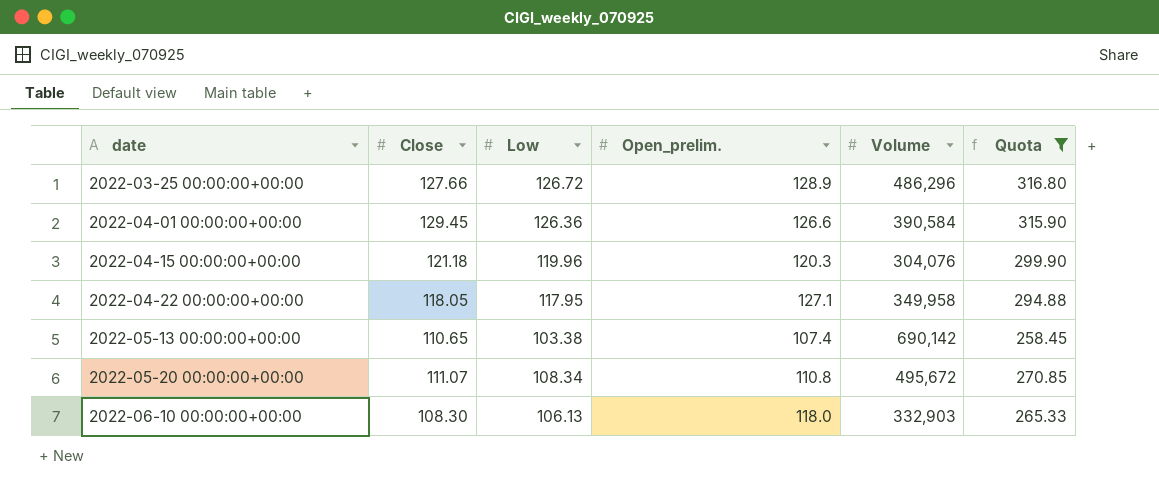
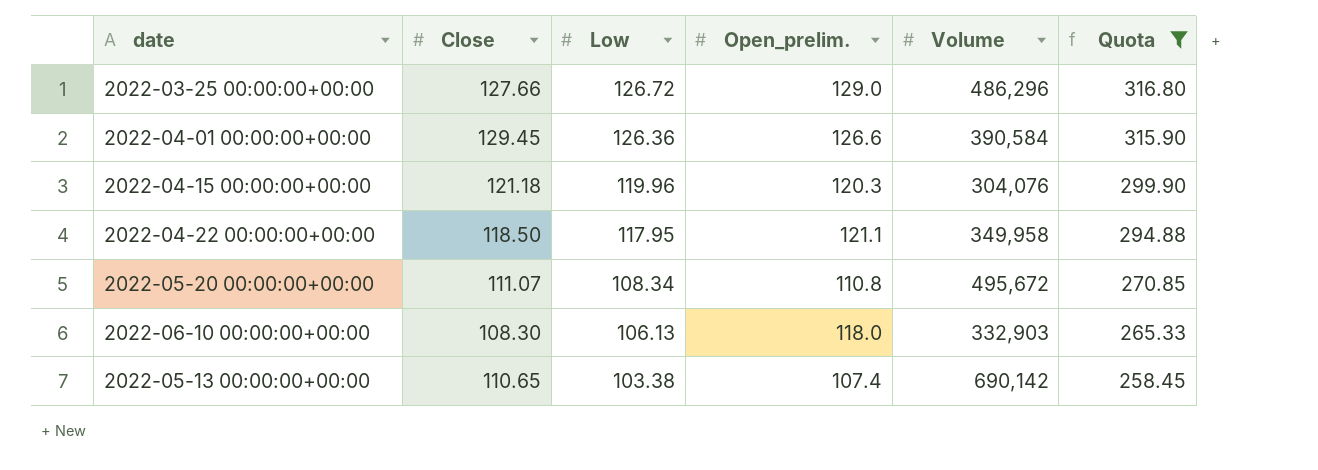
row order: date ascending -> Low descending
2022-03-25 00:00:00+00:00 | Open_prelim.: 128.9 -> 129.0
2022-04-22 00:00:00+00:00 | Close: 118.05 -> 118.50
2022-04-22 00:00:00+00:00 | Open_prelim.: 127.1 -> 121.1

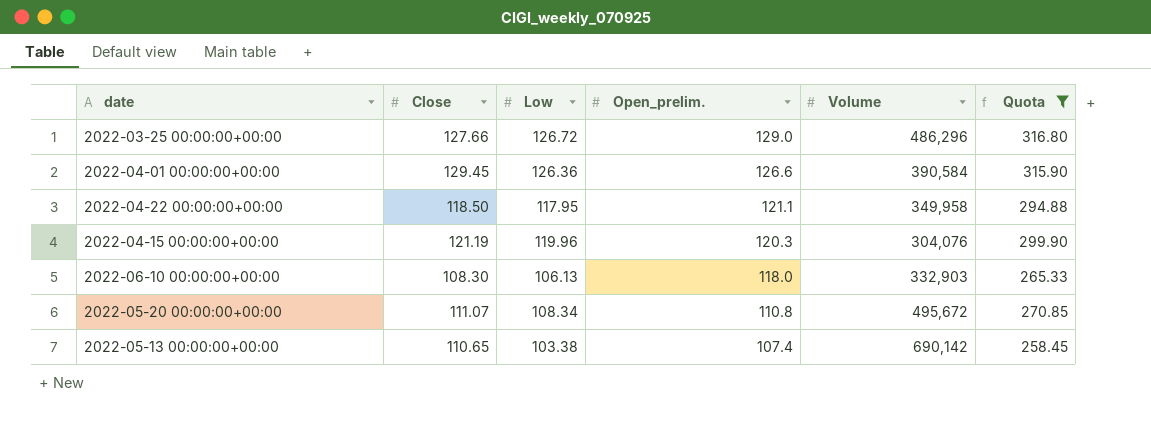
row order: Low descending -> Open_prelim. descending
2022-04-15 00:00:00+00:00 | Close: 121.18 -> 121.19

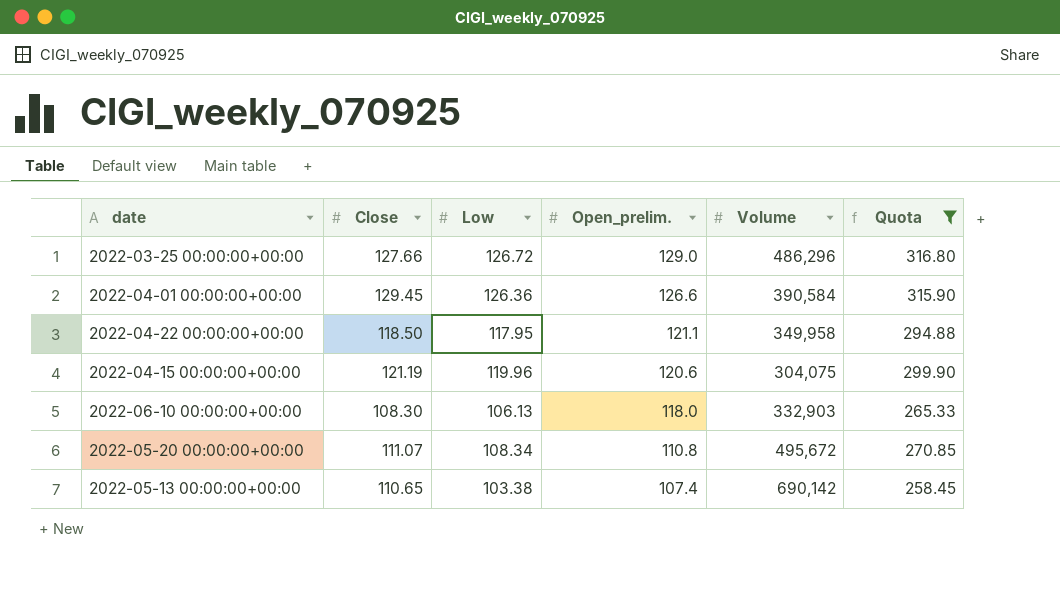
2022-04-15 00:00:00+00:00 | Open_prelim.: 120.3 -> 120.6
2022-04-15 00:00:00+00:00 | Volume: 304,076 -> 304,075

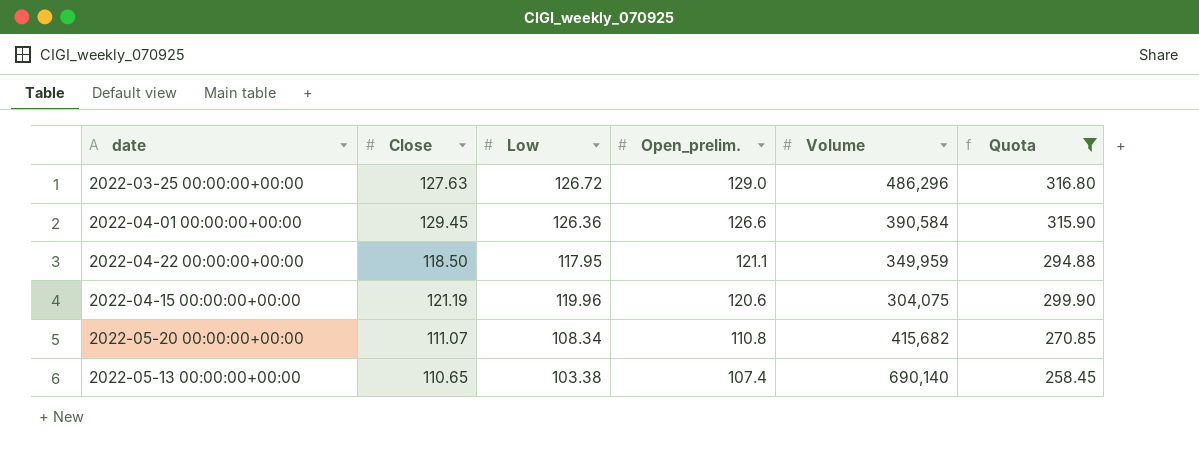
row 2022-06-10 00:00:00+00:00: 108.30 | 106.13 | 118.0 | 332,903 | 265.33 -> none
2022-03-25 00:00:00+00:00 | Close: 127.66 -> 127.63
2022-04-22 00:00:00+00:00 | Volume: 349,958 -> 349,959
2022-05-20 00:00:00+00:00 | Volume: 495,672 -> 415,682
2022-05-13 00:00:00+00:00 | Volume: 690,142 -> 690,140

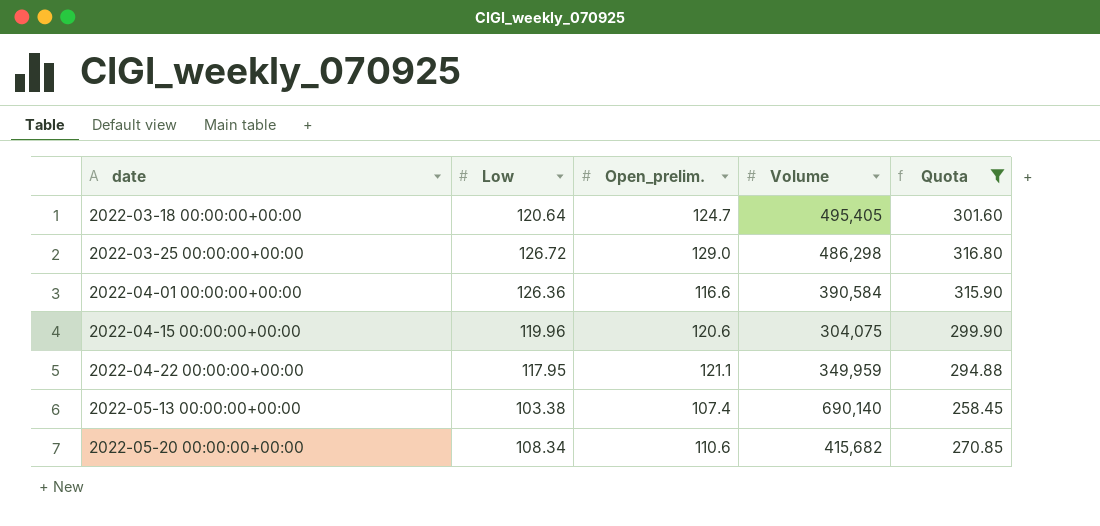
row order: Open_prelim. descending -> date ascending
column Close | position: 2 -> none
row 2022-03-18 00:00:00+00:00: none -> 120.64 | 124.7 | 495,405 | 301.60
2022-03-25 00:00:00+00:00 | Volume: 486,296 -> 486,298
2022-04-01 00:00:00+00:00 | Open_prelim.: 126.6 -> 116.6
2022-05-20 00:00:00+00:00 | Open_prelim.: 110.8 -> 110.6

